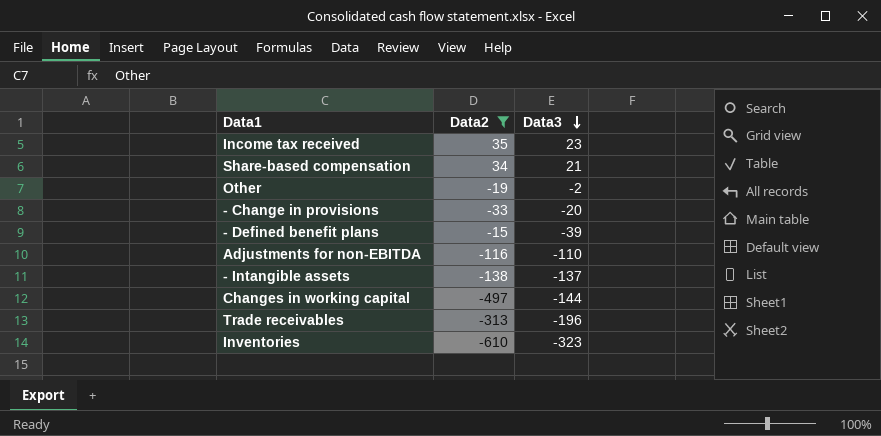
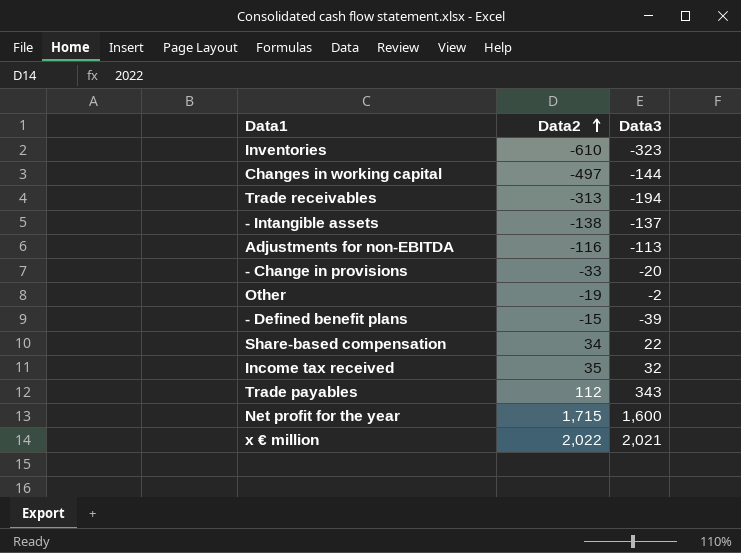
filter: Data2 <= 35 -> none
row order: Data3 descending -> Data2 ascending
Trade receivables | Data3: -196 -> -194
Adjustments for non-EBITDA | Data3: -110 -> -113
Share-based compensation | Data3: 21 -> 22
Income tax received | Data3: 23 -> 32

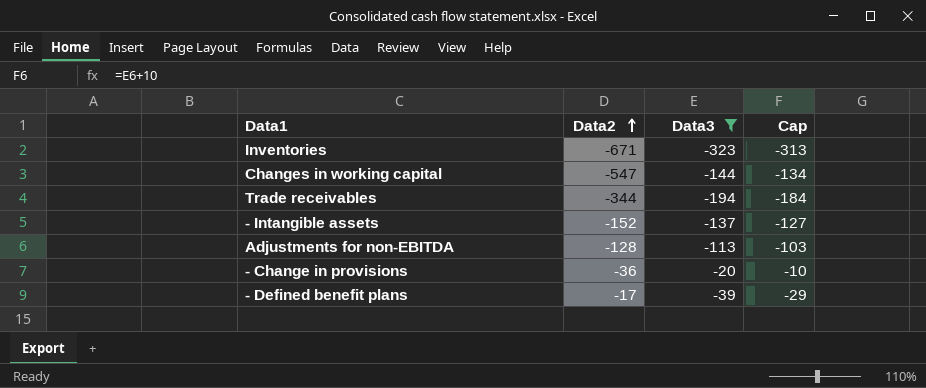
filter: none -> Data3 <= -20
column Cap | formula: none -> [Data3] + 10
Inventories | Data2: -610 -> -671
Changes in working capital | Data2: -497 -> -547
Trade receivables | Data2: -313 -> -344
- Intangible assets | Data2: -138 -> -152
Adjustments for non-EBITDA | Data2: -116 -> -128
- Change in provisions | Data2: -33 -> -36
- Defined benefit plans | Data2: -15 -> -17

